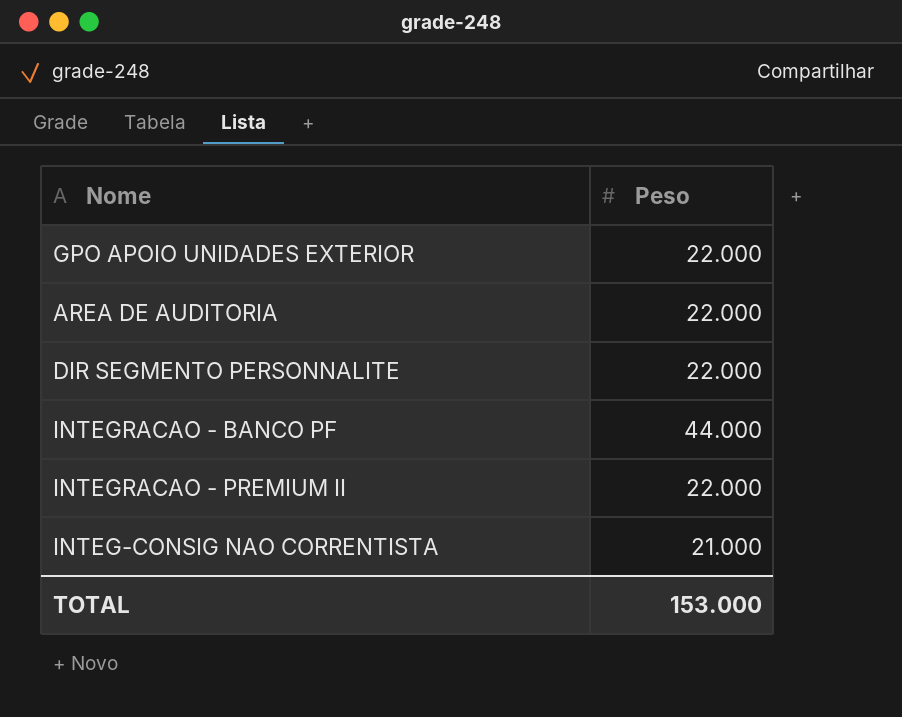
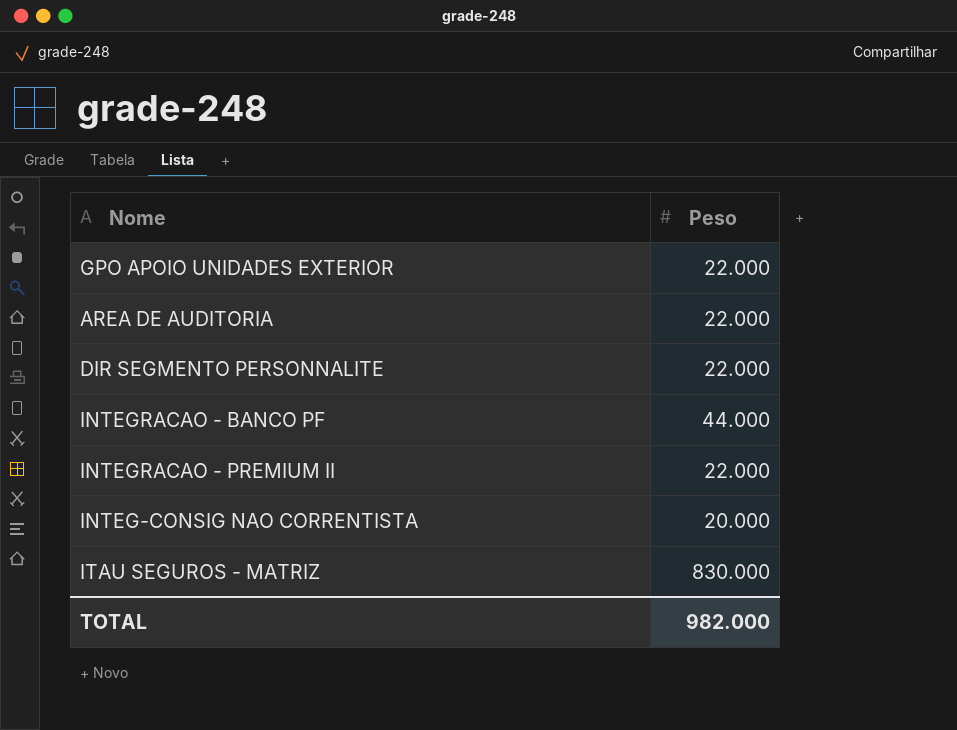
INTEG-CONSIG NAO CORRENTISTA | Peso: 21.000 -> 20.000
row ITAU SEGUROS - MATRIZ: none -> 830.000
TOTAL | Peso: 153.000 -> 982.000

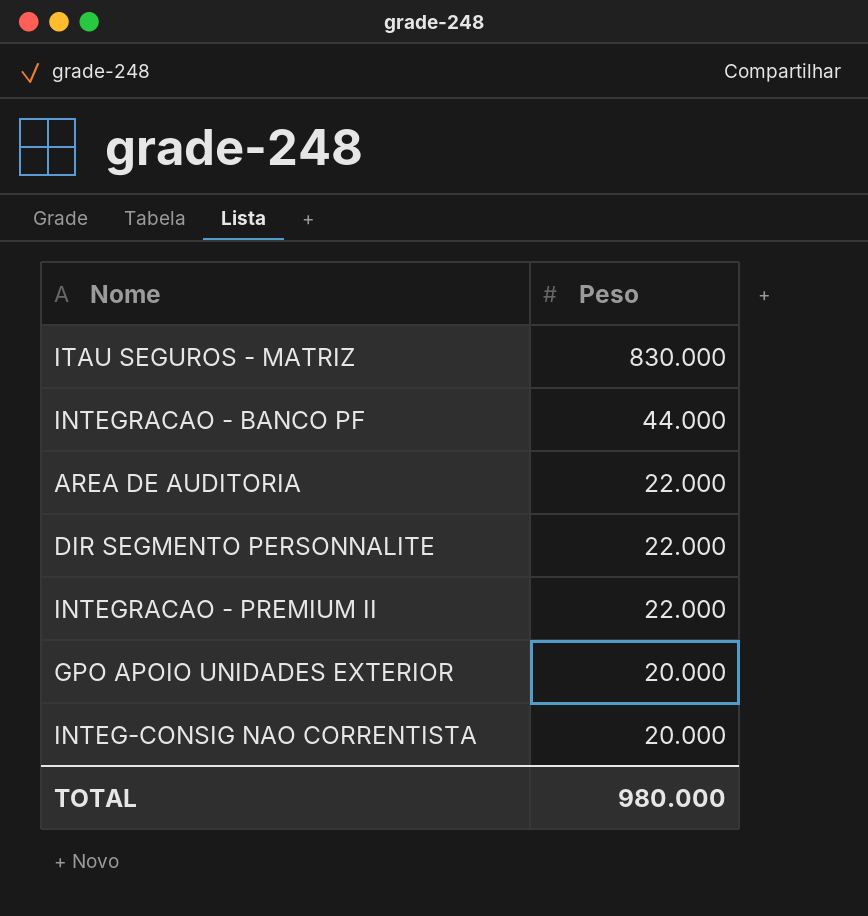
row order: none -> Peso descending
GPO APOIO UNIDADES EXTERIOR | Peso: 22.000 -> 20.000
TOTAL | Peso: 982.000 -> 980.000

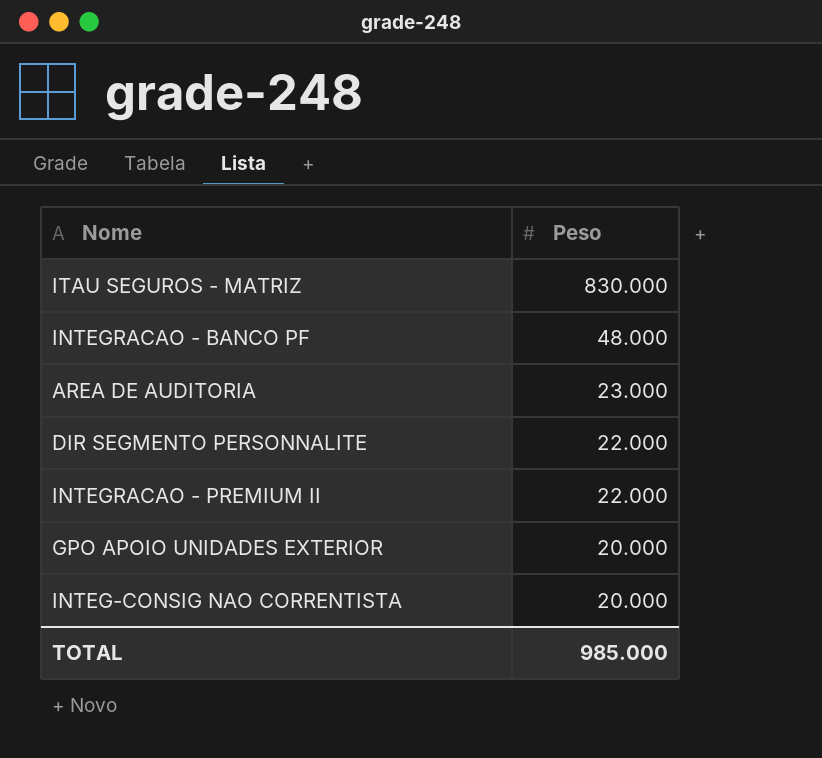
INTEGRACAO - BANCO PF | Peso: 44.000 -> 48.000
AREA DE AUDITORIA | Peso: 22.000 -> 23.000
TOTAL | Peso: 980.000 -> 985.000

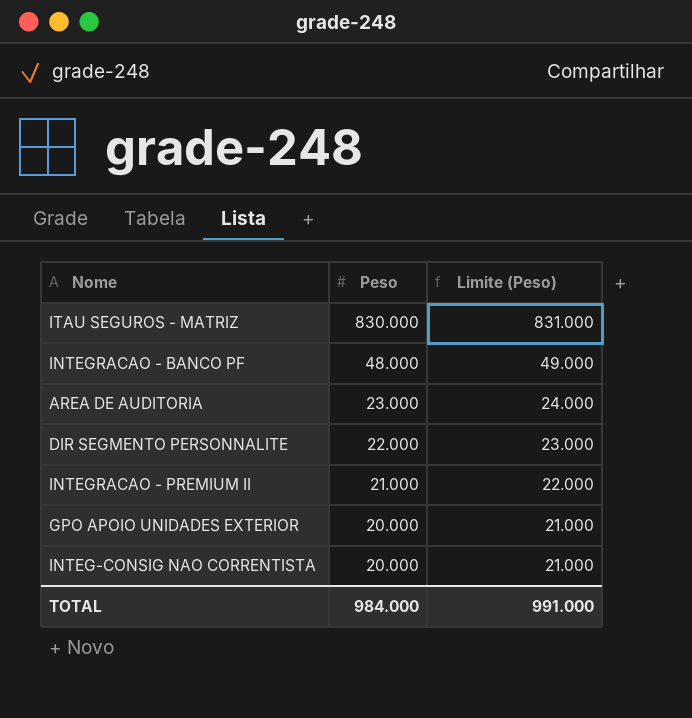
column Limite (Peso) | formula: none -> [Peso] + 1000
INTEGRACAO - PREMIUM II | Peso: 22.000 -> 21.000
TOTAL | Peso: 985.000 -> 984.000

